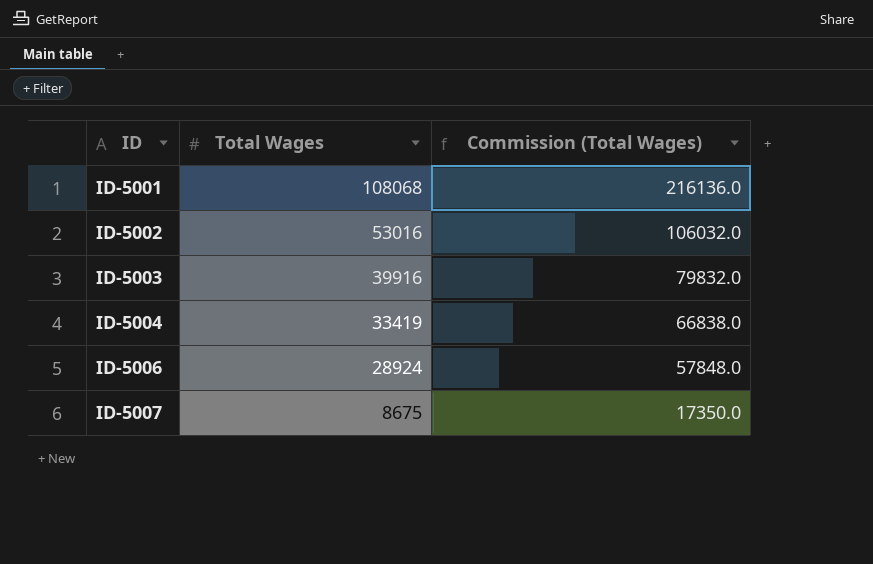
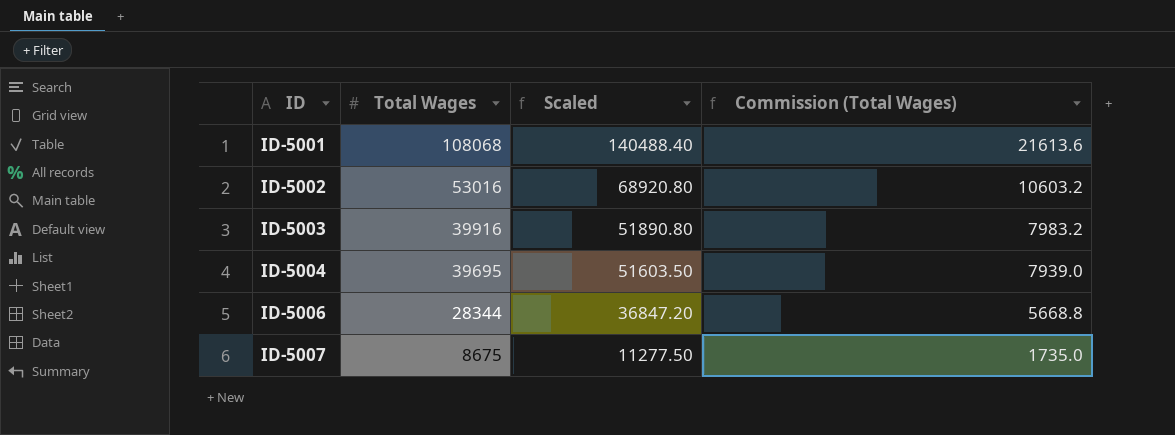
column Scaled | formula: none -> [Total Wages] * 1.3
column Commission (Total Wages) | formula: [Total Wages] * 2 -> [Total Wages] * 0.2
ID-5004 | Total Wages: 33419 -> 39695
ID-5006 | Total Wages: 28924 -> 28344

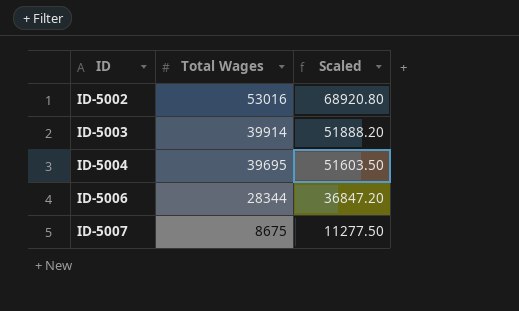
column Commission (Total Wages) | formula: [Total Wages] * 0.2 -> none
row ID-5001: 108068 | 140488.40 | 21613.6 -> none
ID-5003 | Total Wages: 39916 -> 39914
ID-5003 | Scaled: 51890.80 -> 51888.20

